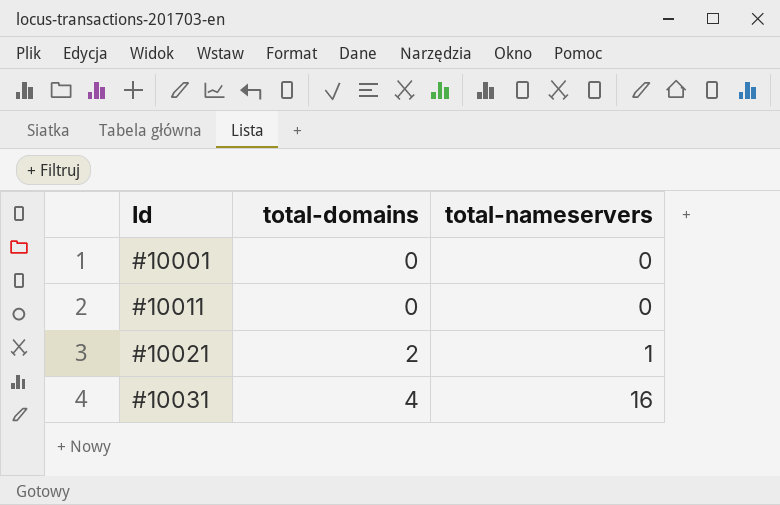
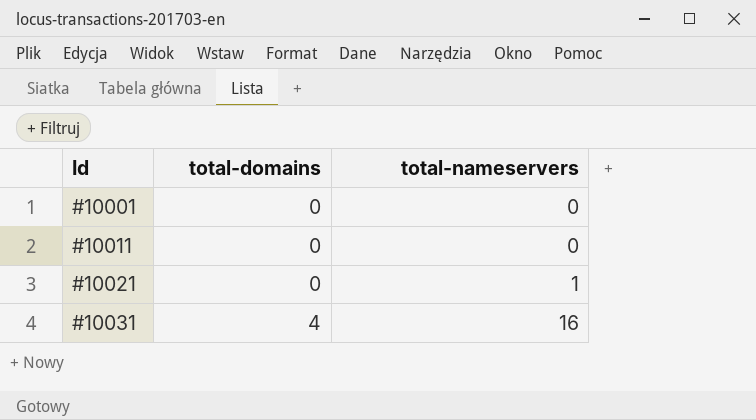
#10021 | total-domains: 2 -> 0

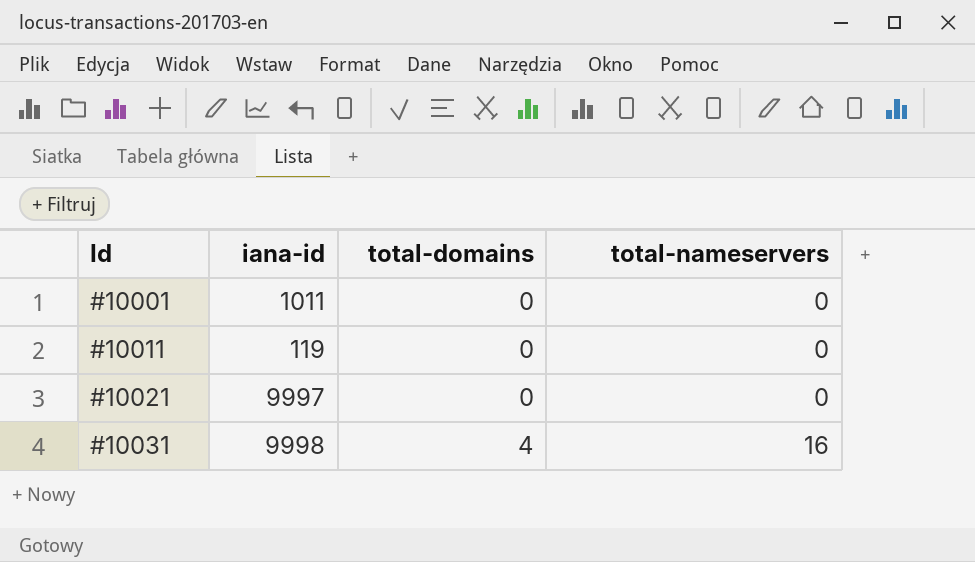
column iana-id | position: none -> 2
#10021 | total-nameservers: 1 -> 0

